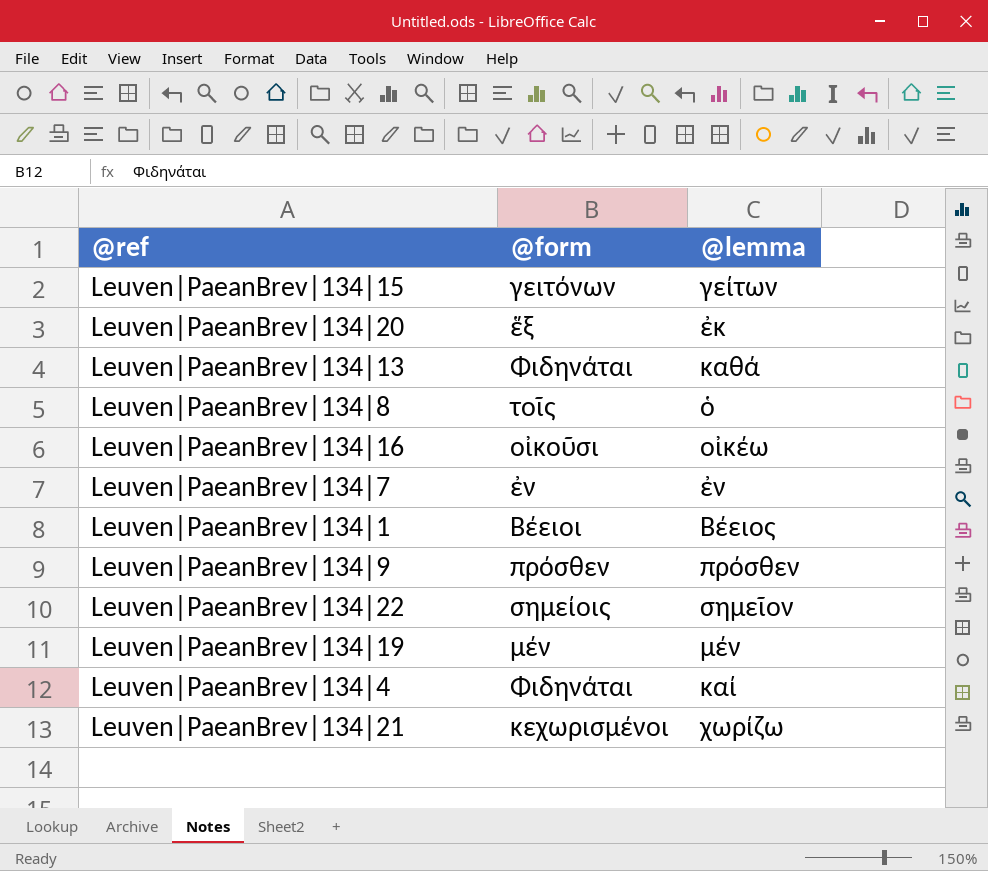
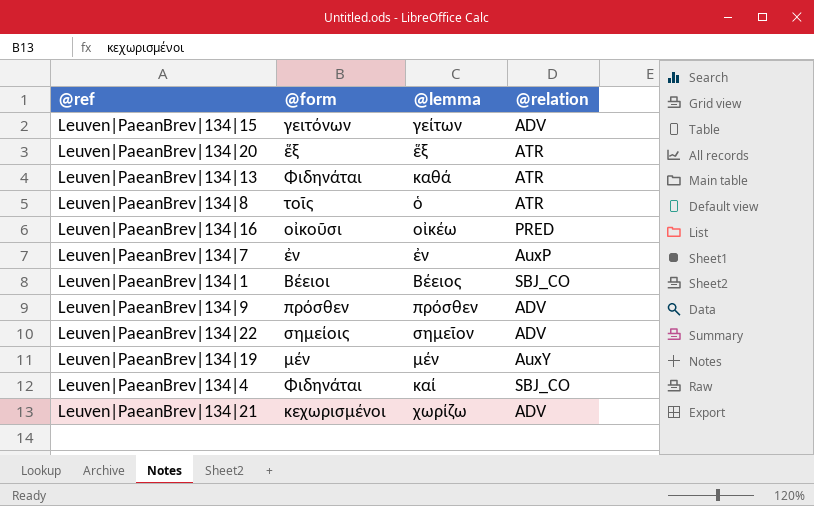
column @relation | position: none -> 4
Leuven|PaeanBrev|134|20 | @lemma: ἐκ -> ἕξ

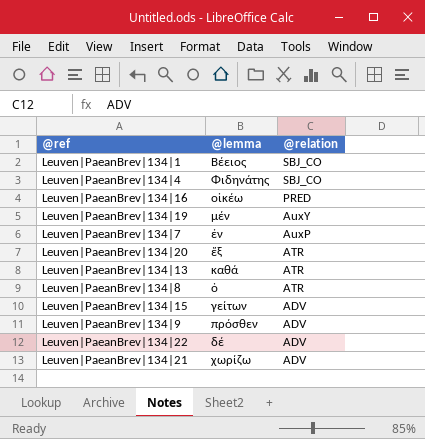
row order: none -> @relation descending
column @form | position: 2 -> none
Leuven|PaeanBrev|134|4 | @lemma: καί -> Φιδηνάτης
Leuven|PaeanBrev|134|22 | @lemma: σημεῖον -> δέ

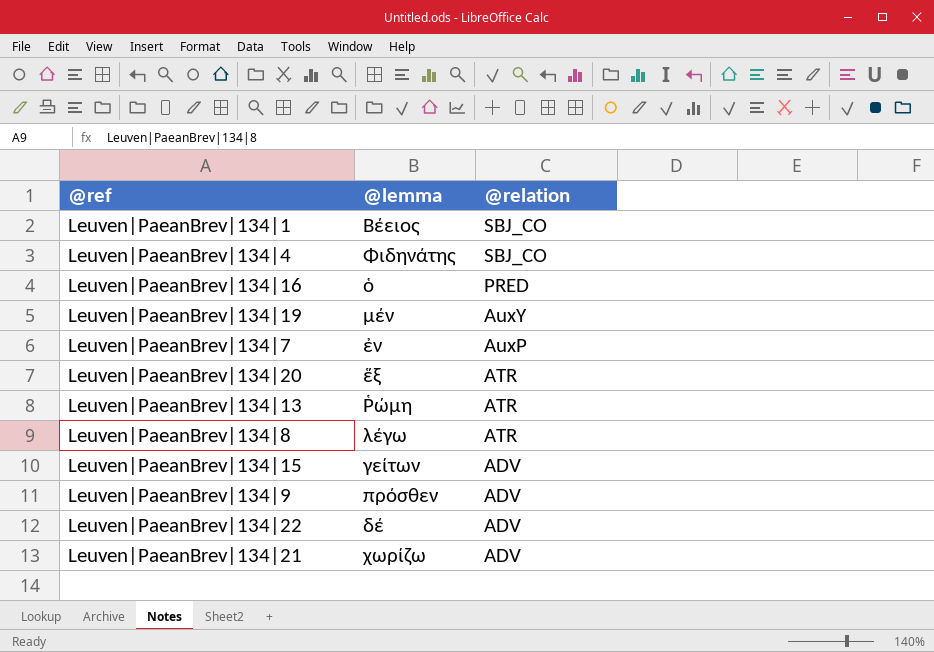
Leuven|PaeanBrev|134|16 | @lemma: οἰκέω -> ὁ
Leuven|PaeanBrev|134|13 | @lemma: καθά -> Ῥώμη
Leuven|PaeanBrev|134|8 | @lemma: ὁ -> λέγω

